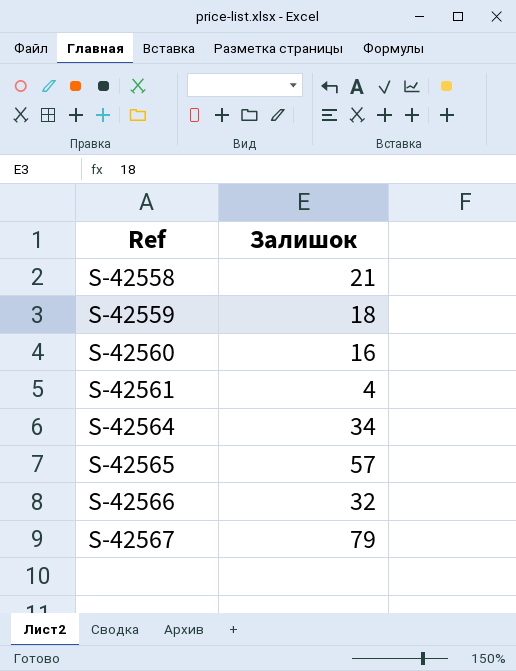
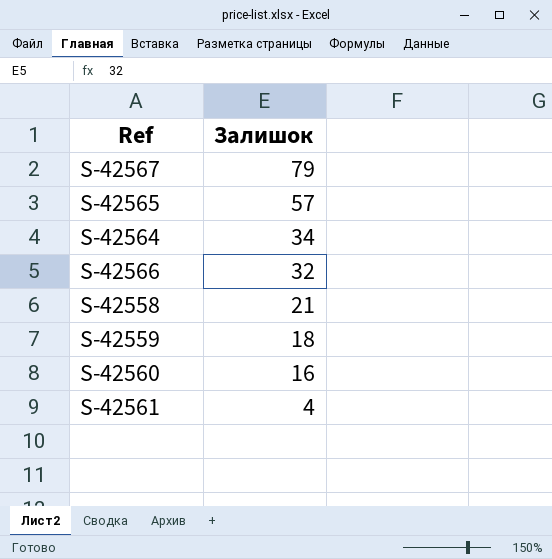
row order: Ref ascending -> Залишок descending

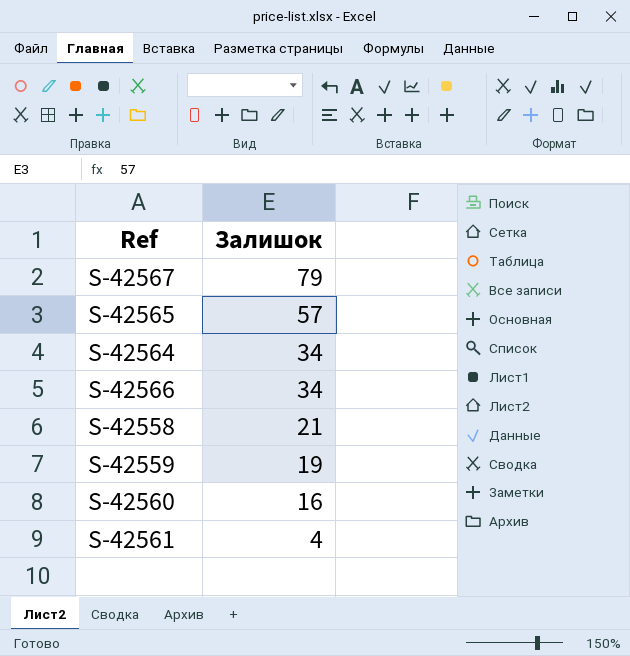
S-42566 | Залишок: 32 -> 34
S-42559 | Залишок: 18 -> 19

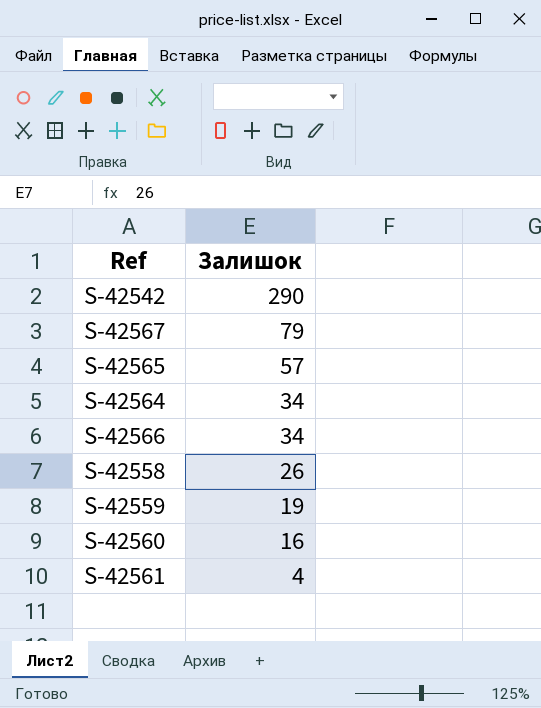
row S-42542: none -> 290
S-42558 | Залишок: 21 -> 26

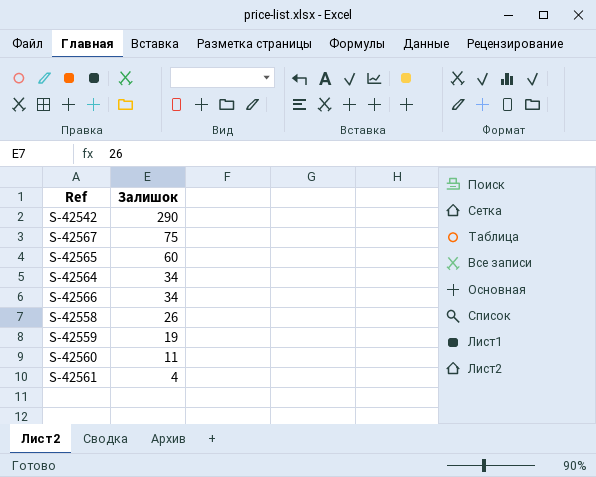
S-42567 | Залишок: 79 -> 75
S-42565 | Залишок: 57 -> 60
S-42560 | Залишок: 16 -> 11

